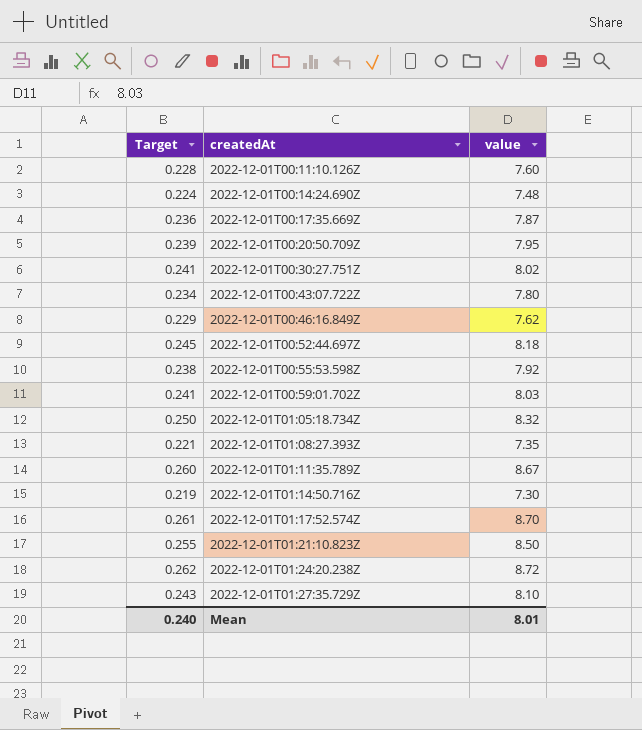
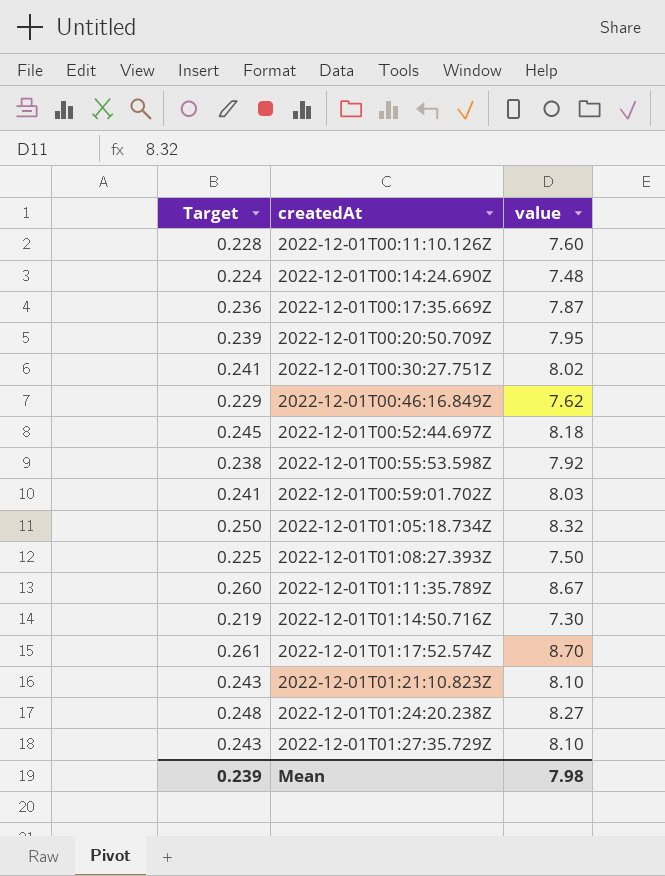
row 2022-12-01T00:43:07.722Z: 0.234 | 7.80 -> none
2022-12-01T01:08:27.393Z | Target: 0.221 -> 0.225
2022-12-01T01:08:27.393Z | value: 7.35 -> 7.50
2022-12-01T01:21:10.823Z | Target: 0.255 -> 0.243
2022-12-01T01:21:10.823Z | value: 8.50 -> 8.10
2022-12-01T01:24:20.238Z | Target: 0.262 -> 0.248
2022-12-01T01:24:20.238Z | value: 8.72 -> 8.27
Mean | Target: 0.240 -> 0.239
Mean | value: 8.01 -> 7.98

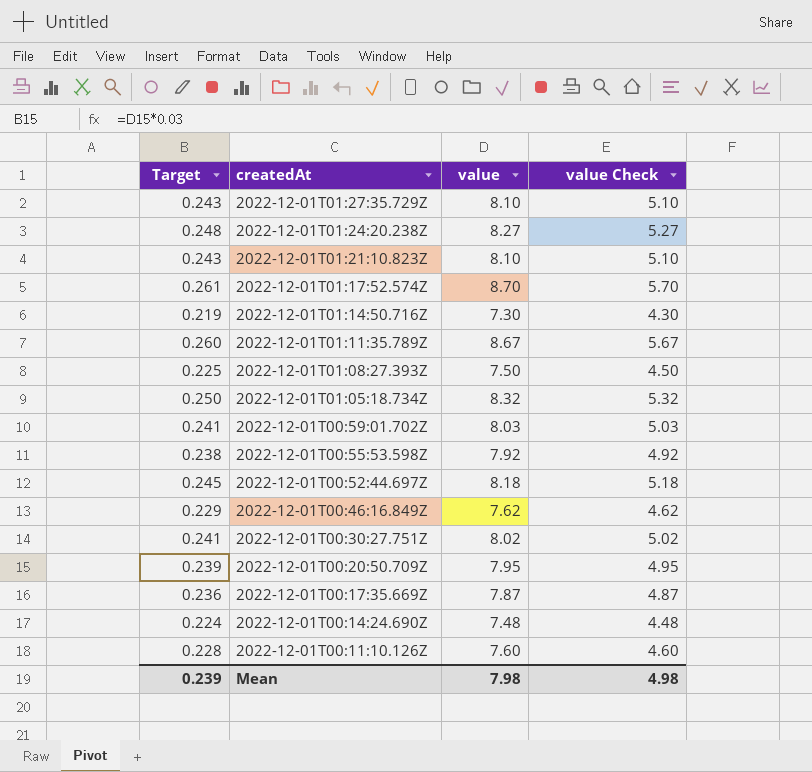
row order: createdAt ascending -> createdAt descending
column value Check | formula: none -> [value] - 3

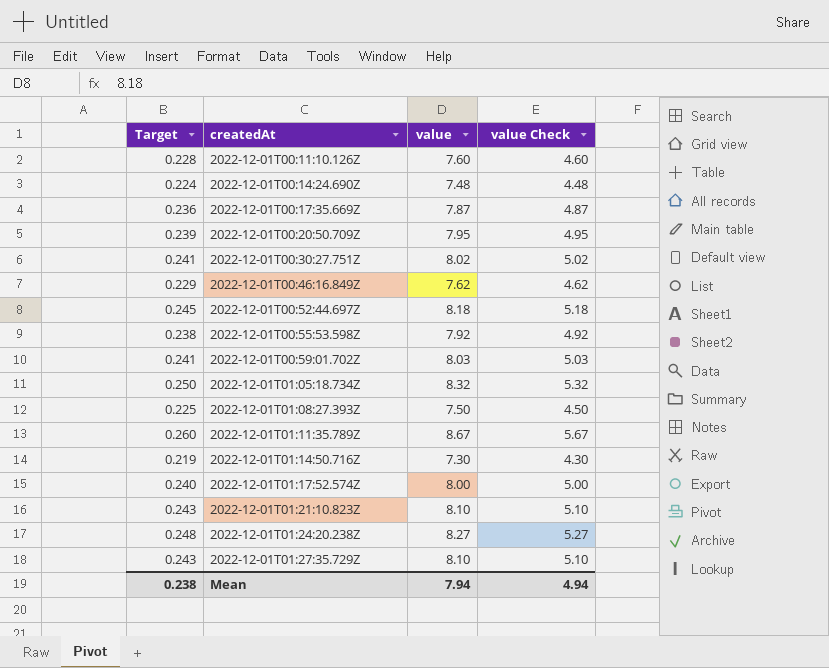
row order: createdAt descending -> createdAt ascending
2022-12-01T01:17:52.574Z | Target: 0.261 -> 0.240
2022-12-01T01:17:52.574Z | value: 8.70 -> 8.00
2022-12-01T01:17:52.574Z | value Check: 5.70 -> 5.00
Mean | Target: 0.239 -> 0.238
Mean | value: 7.98 -> 7.94
Mean | value Check: 4.98 -> 4.94

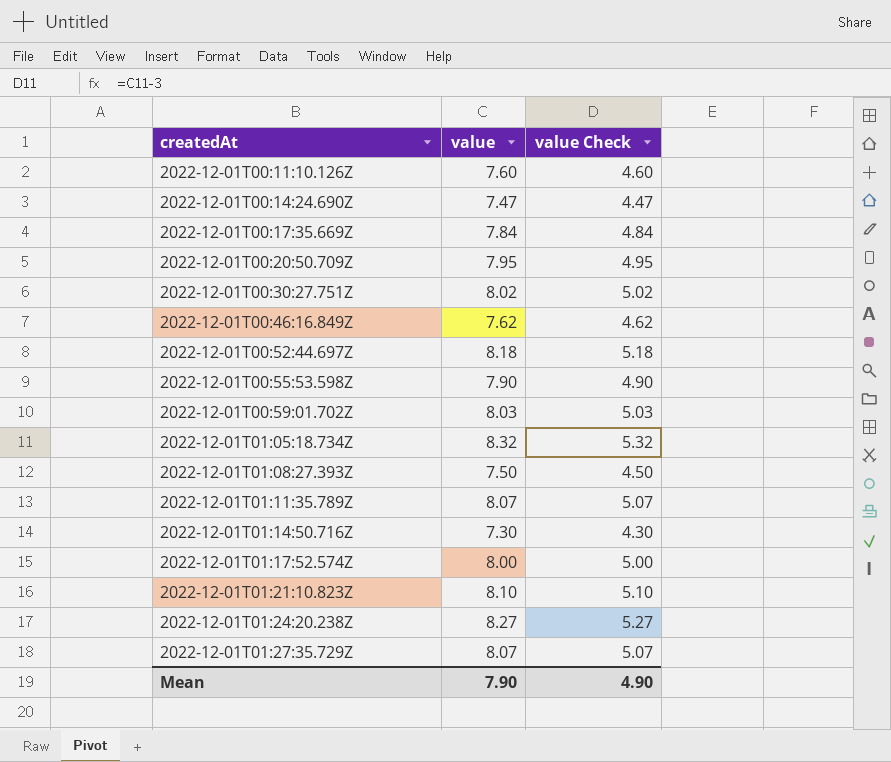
column Target | formula: [value] * 0.03 -> none
2022-12-01T00:14:24.690Z | value: 7.48 -> 7.47
2022-12-01T00:14:24.690Z | value Check: 4.48 -> 4.47
2022-12-01T00:17:35.669Z | value: 7.87 -> 7.84
2022-12-01T00:17:35.669Z | value Check: 4.87 -> 4.84
2022-12-01T00:55:53.598Z | value: 7.92 -> 7.90
2022-12-01T00:55:53.598Z | value Check: 4.92 -> 4.90
2022-12-01T01:11:35.789Z | value: 8.67 -> 8.07
2022-12-01T01:11:35.789Z | value Check: 5.67 -> 5.07
2022-12-01T01:27:35.729Z | value: 8.10 -> 8.07
2022-12-01T01:27:35.729Z | value Check: 5.10 -> 5.07
Mean | value: 7.94 -> 7.90
Mean | value Check: 4.94 -> 4.90

